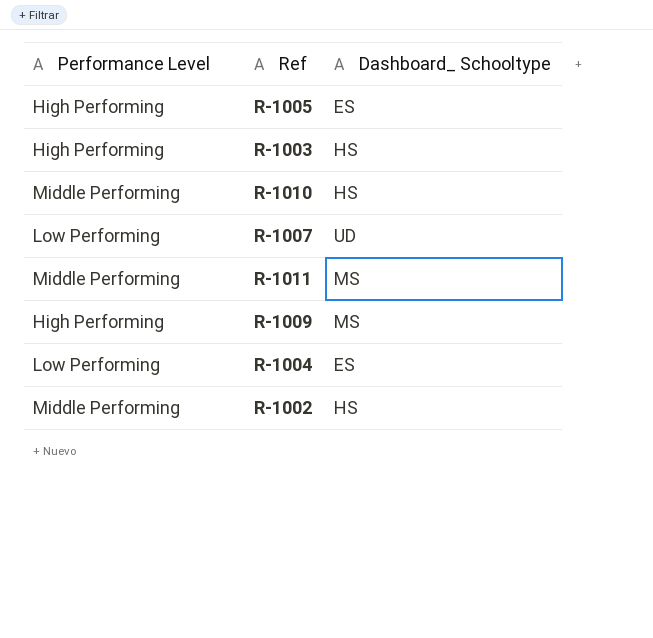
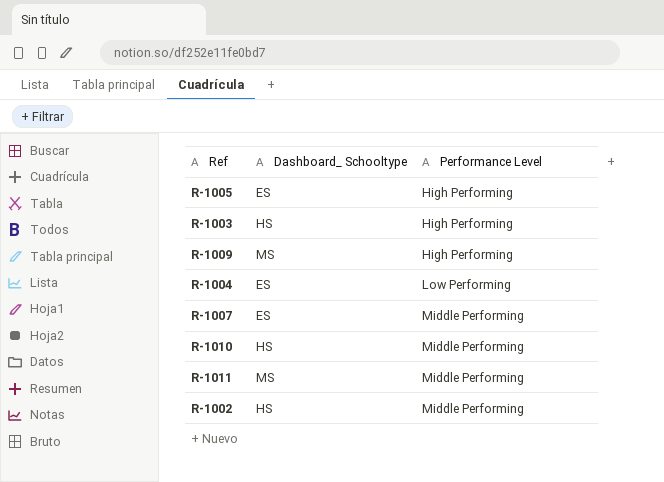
row order: none -> Performance Level ascending
column Performance Level | position: 1 -> 3
R-1007 | Dashboard_ Schooltype: UD -> ES
R-1007 | Performance Level: Low Performing -> Middle Performing

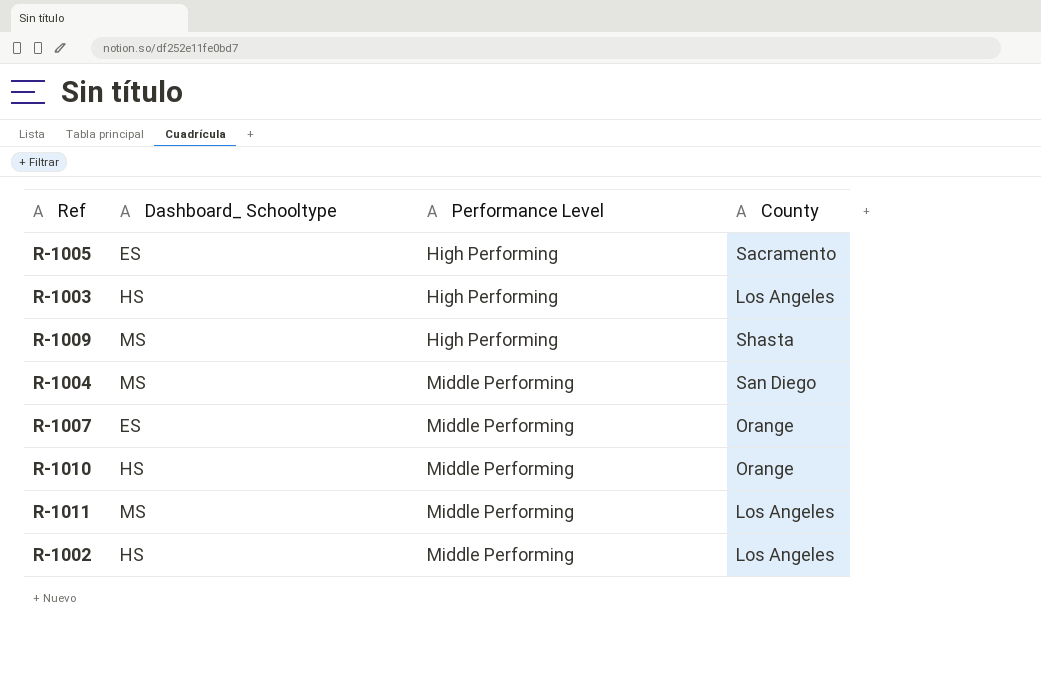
column County | position: none -> 4
R-1004 | Dashboard_ Schooltype: ES -> MS
R-1004 | Performance Level: Low Performing -> Middle Performing

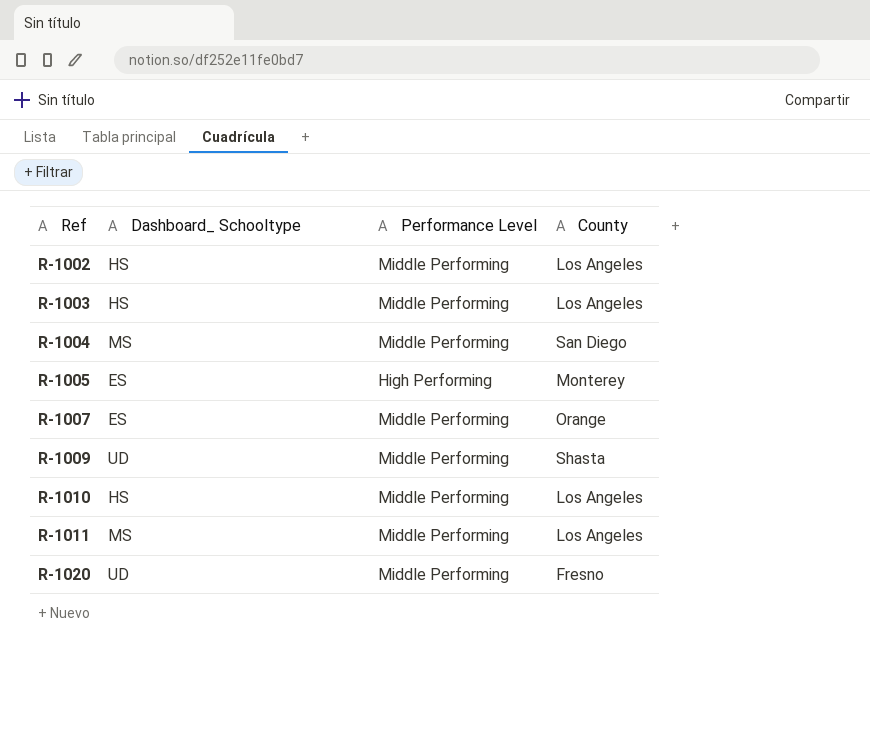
row order: Performance Level ascending -> Ref ascending
R-1003 | Performance Level: High Performing -> Middle Performing
R-1005 | County: Sacramento -> Monterey
R-1009 | Dashboard_ Schooltype: MS -> UD
R-1009 | Performance Level: High Performing -> Middle Performing
R-1010 | County: Orange -> Los Angeles
row R-1020: none -> UD | Middle Performing | Fresno

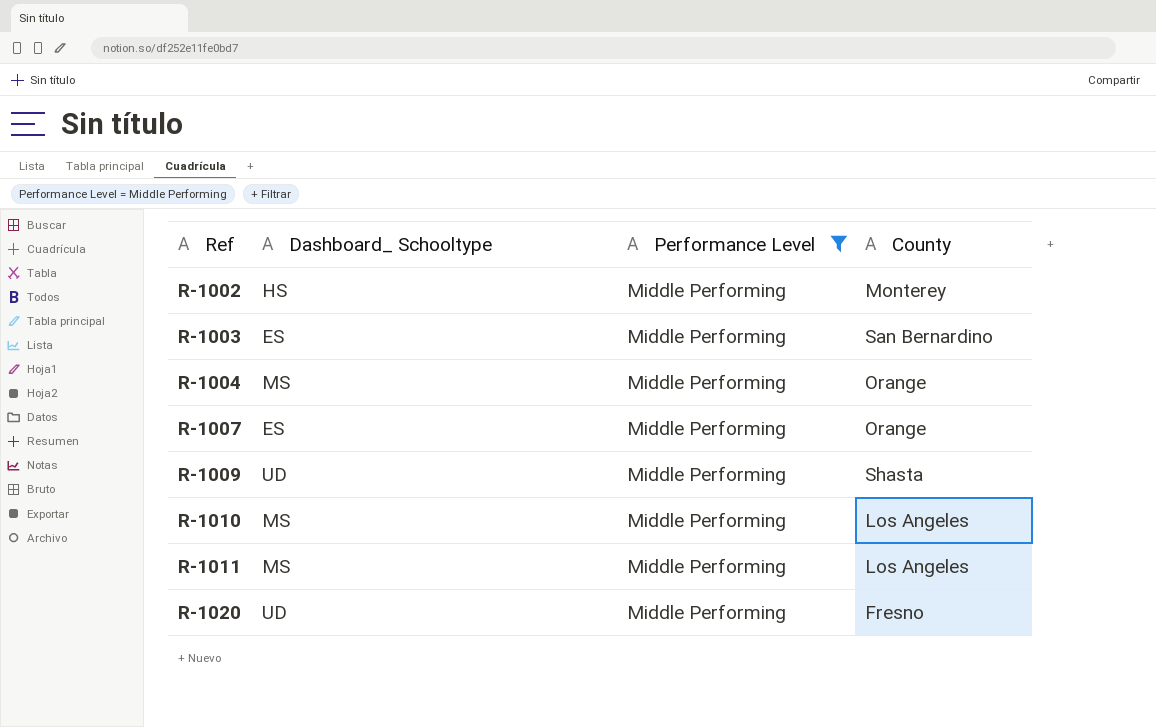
filter: none -> Performance Level = Middle Performing
R-1002 | County: Los Angeles -> Monterey
R-1003 | Dashboard_ Schooltype: HS -> ES
R-1003 | County: Los Angeles -> San Bernardino
R-1004 | County: San Diego -> Orange
R-1010 | Dashboard_ Schooltype: HS -> MS

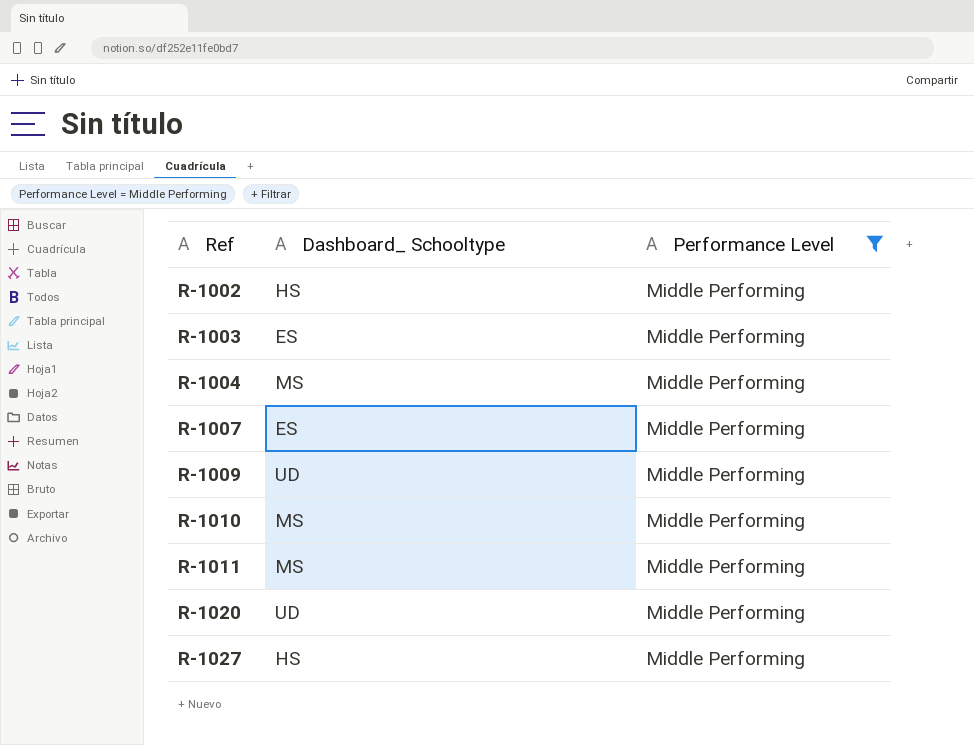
column County | position: 4 -> none
row R-1027: none -> HS | Middle Performing

